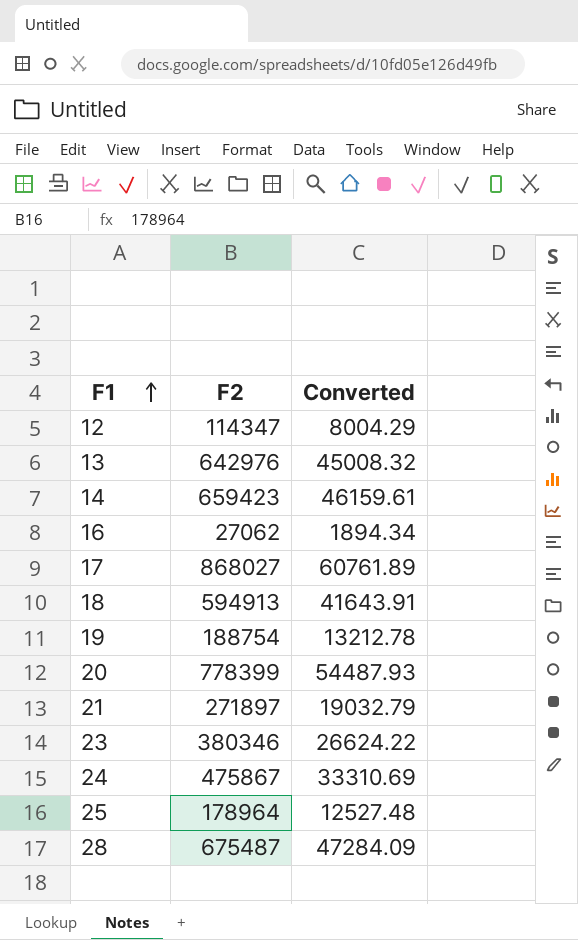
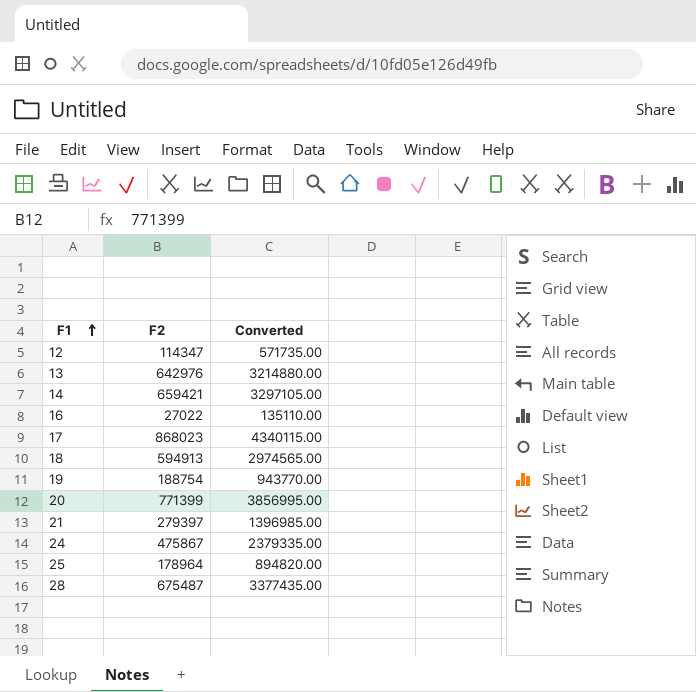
column Converted | formula: [F2] * 0.07 -> [F2] * 5
row 23: 380346 | 26624.22 -> none
14 | F2: 659423 -> 659421
16 | F2: 27062 -> 27022
17 | F2: 868027 -> 868023
20 | F2: 778399 -> 771399
21 | F2: 271897 -> 279397

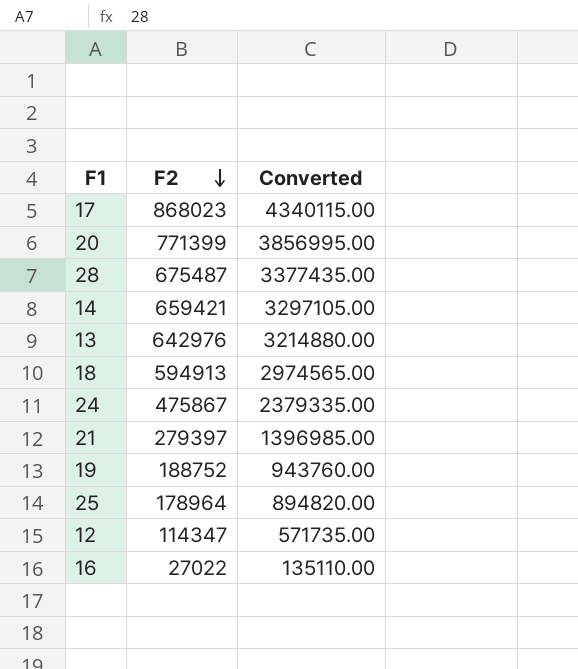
row order: F1 ascending -> F2 descending
19 | F2: 188754 -> 188752
19 | Converted: 943770.00 -> 943760.00

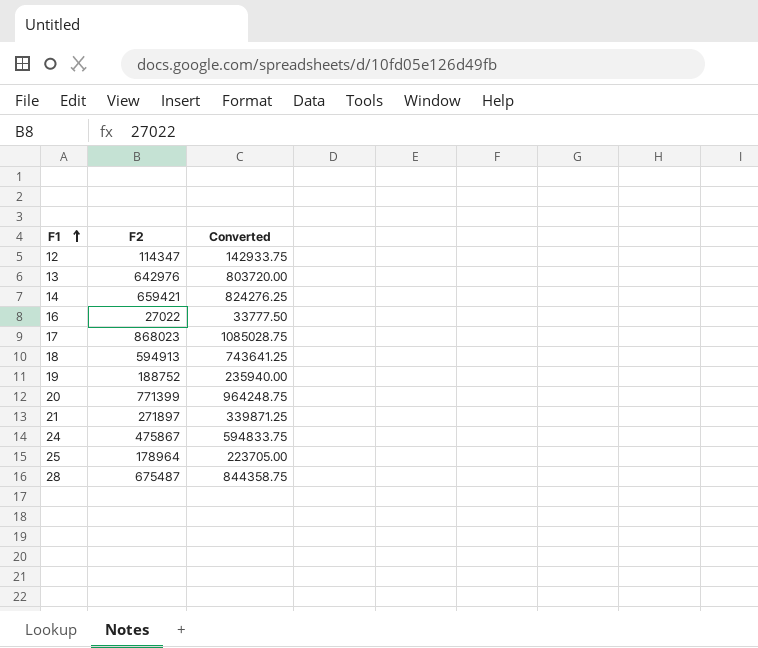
row order: F2 descending -> F1 ascending
column Converted | formula: [F2] * 5 -> [F2] * 1.25
21 | F2: 279397 -> 271897

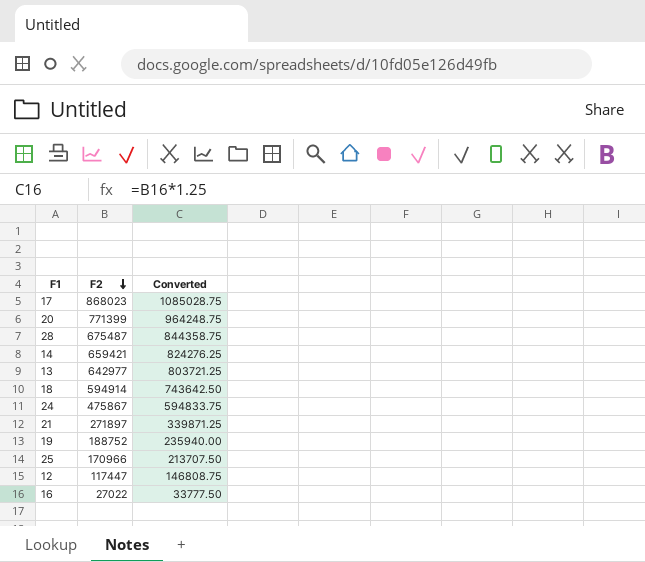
row order: F1 ascending -> F2 descending
13 | F2: 642976 -> 642977
13 | Converted: 803720.00 -> 803721.25
18 | F2: 594913 -> 594914
18 | Converted: 743641.25 -> 743642.50
25 | F2: 178964 -> 170966
25 | Converted: 223705.00 -> 213707.50
12 | F2: 114347 -> 117447
12 | Converted: 142933.75 -> 146808.75

